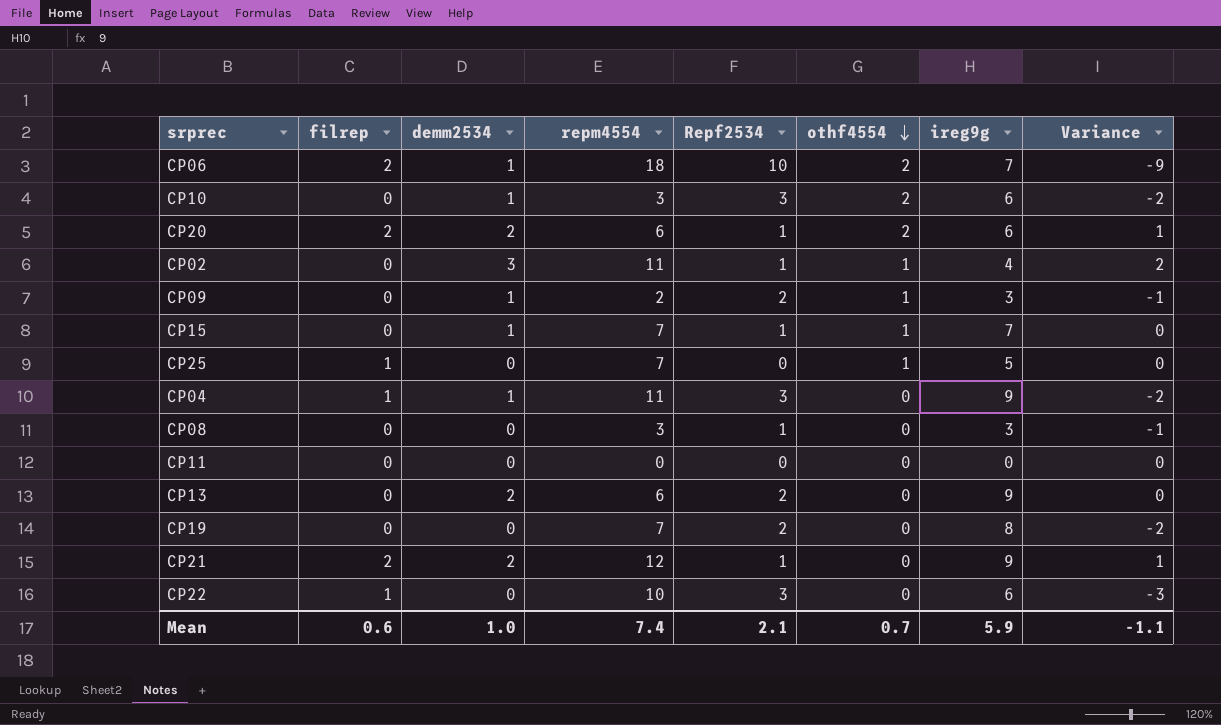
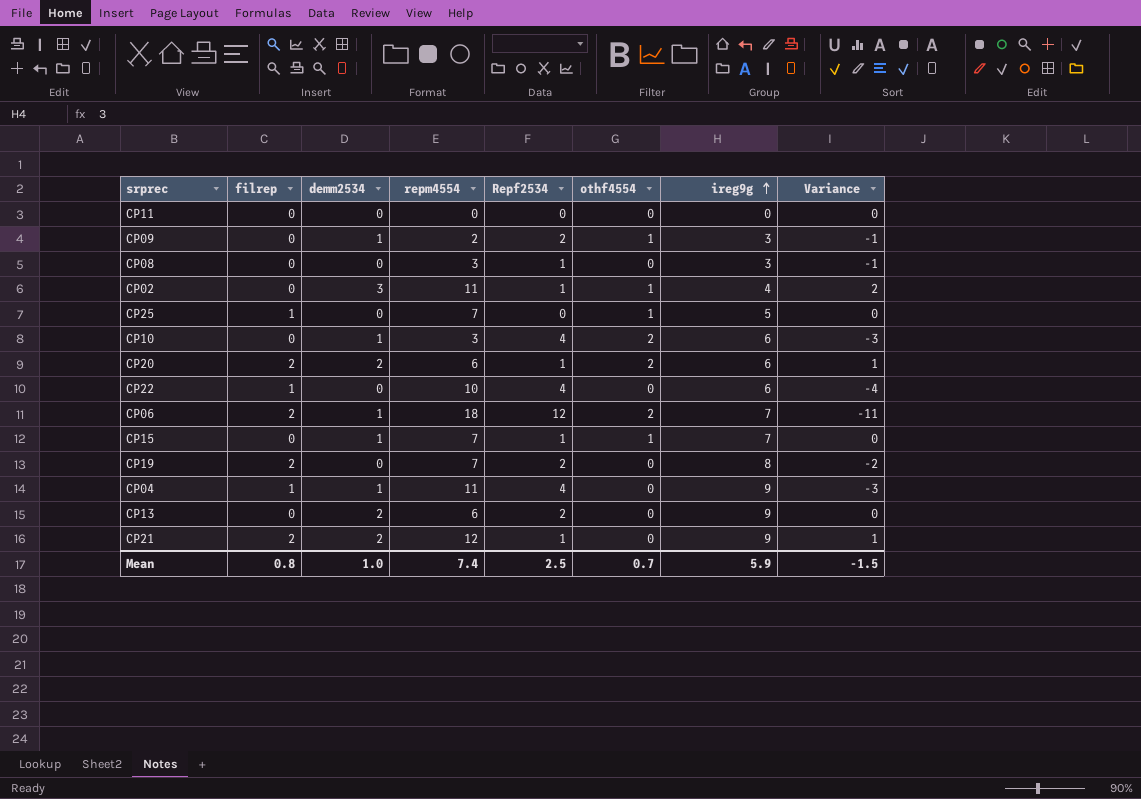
row order: othf4554 descending -> ireg9g ascending
CP10 | Repf2534: 3 -> 4
CP10 | Variance: -2 -> -3
CP22 | Repf2534: 3 -> 4
CP22 | Variance: -3 -> -4
CP06 | Repf2534: 10 -> 12
CP06 | Variance: -9 -> -11
CP19 | filrep: 0 -> 2
CP04 | Repf2534: 3 -> 4
CP04 | Variance: -2 -> -3
Mean | filrep: 0.6 -> 0.8
Mean | Repf2534: 2.1 -> 2.5
Mean | Variance: -1.1 -> -1.5

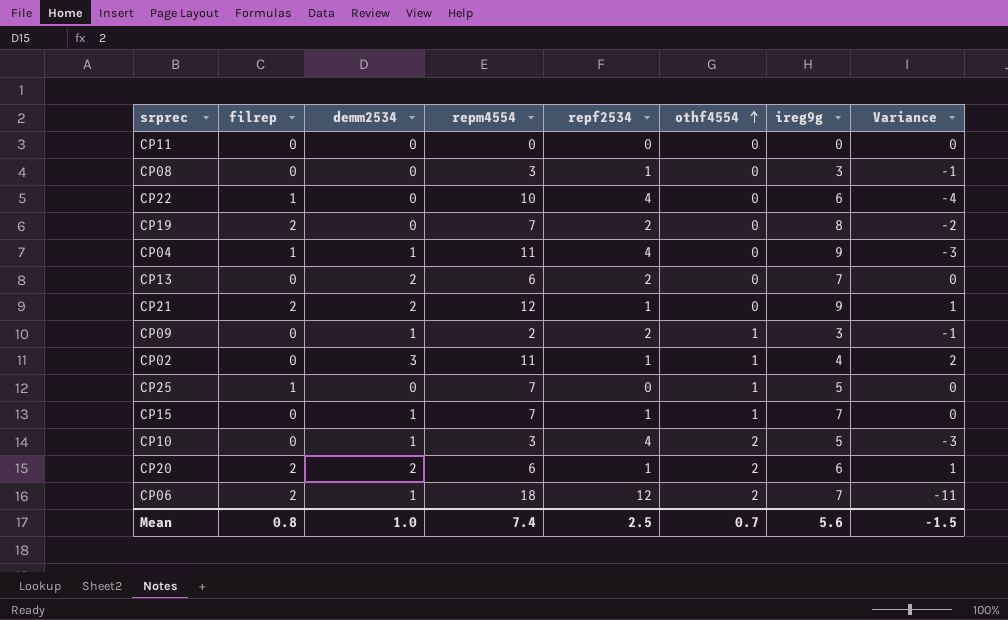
row order: ireg9g ascending -> othf4554 ascending
column name: Repf2534 -> repf2534
CP13 | ireg9g: 9 -> 7
CP10 | ireg9g: 6 -> 5
Mean | ireg9g: 5.9 -> 5.6

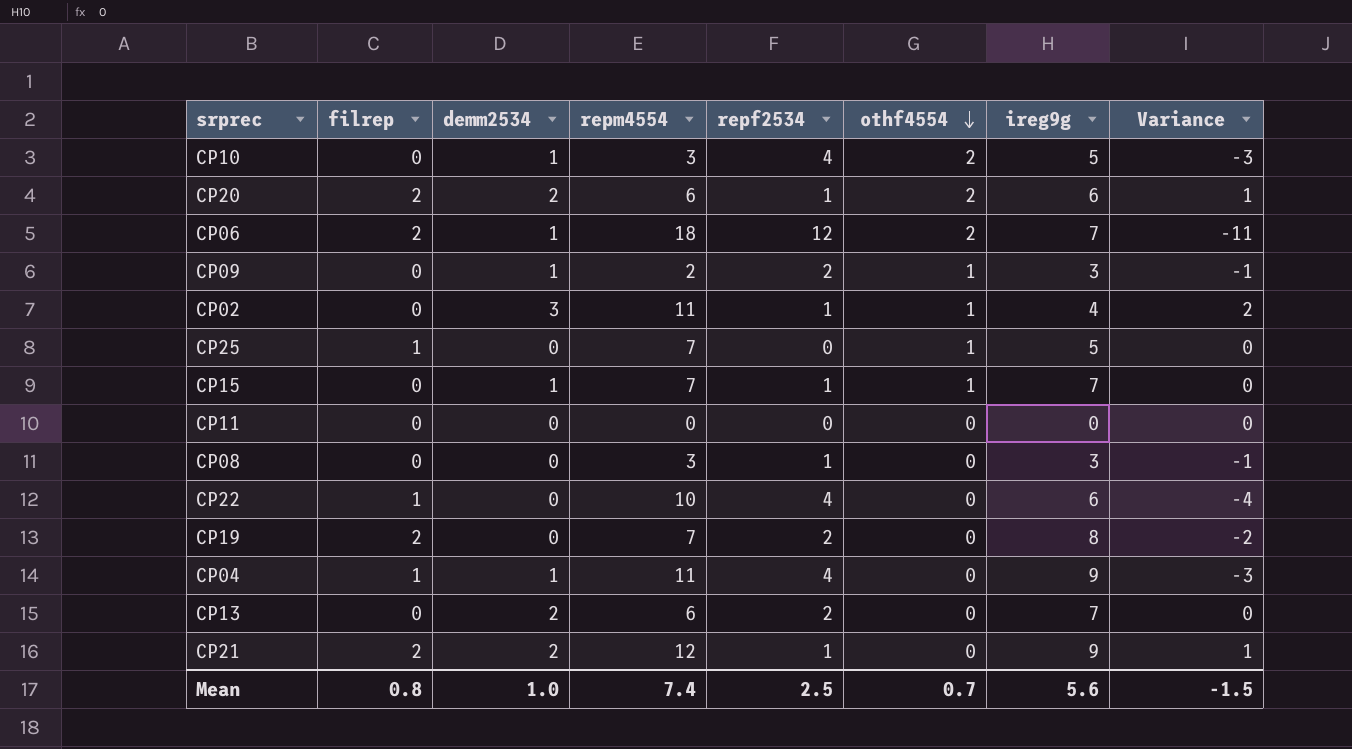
row order: othf4554 ascending -> othf4554 descending

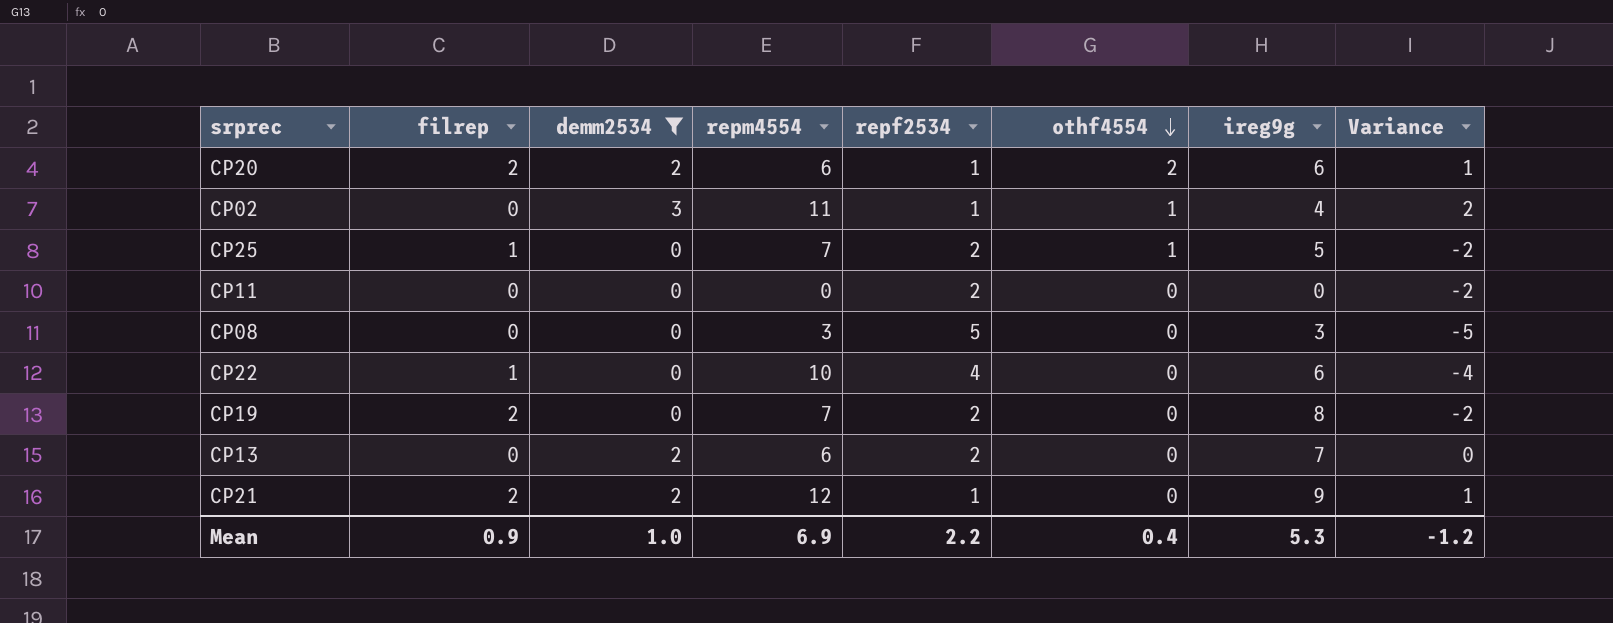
filter: none -> demm2534 != 1
CP25 | repf2534: 0 -> 2
CP25 | Variance: 0 -> -2
CP11 | repf2534: 0 -> 2
CP11 | Variance: 0 -> -2
CP08 | repf2534: 1 -> 5
CP08 | Variance: -1 -> -5
Mean | filrep: 0.8 -> 0.9
Mean | repm4554: 7.4 -> 6.9
Mean | repf2534: 2.5 -> 2.2
Mean | othf4554: 0.7 -> 0.4
Mean | ireg9g: 5.6 -> 5.3
Mean | Variance: -1.5 -> -1.2

